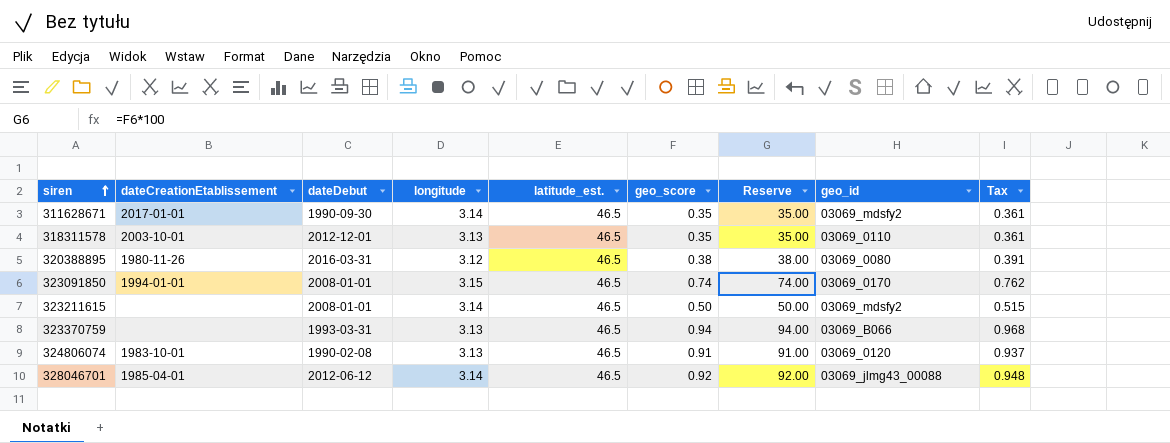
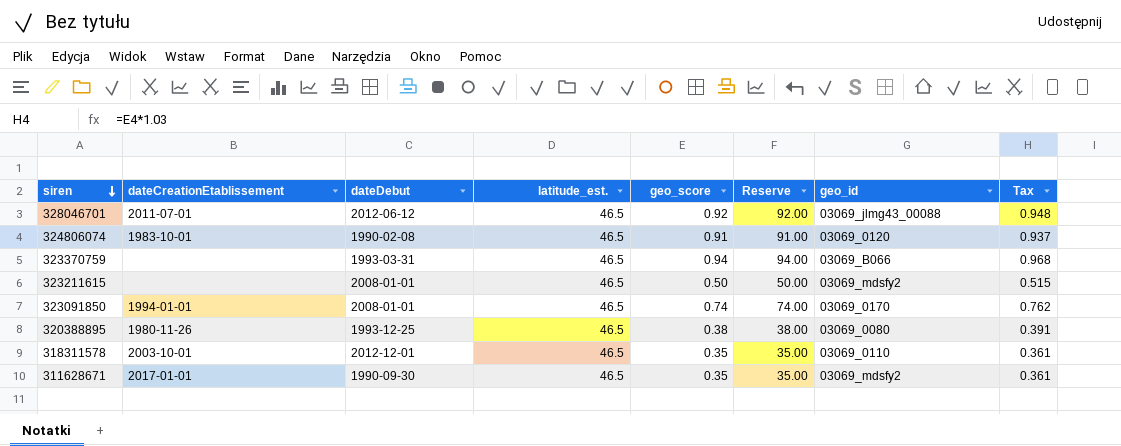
row order: siren ascending -> siren descending
column longitude | position: 4 -> none
328046701 | dateCreationEtablissement: 1985-04-01 -> 2011-07-01
320388895 | dateDebut: 2016-03-31 -> 1993-12-25

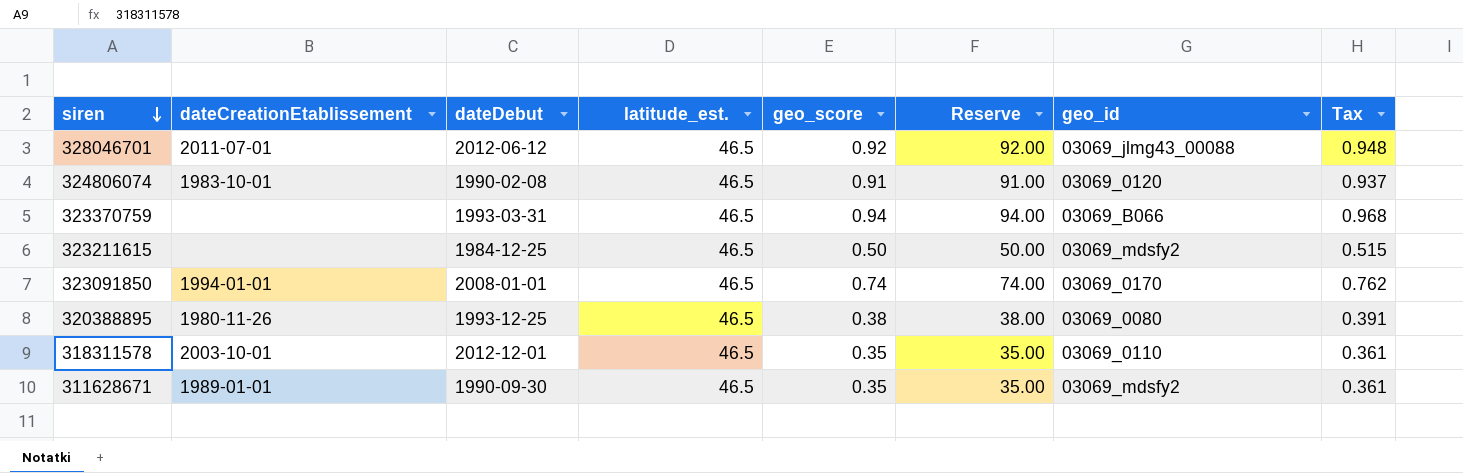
323211615 | dateDebut: 2008-01-01 -> 1984-12-25
311628671 | dateCreationEtablissement: 2017-01-01 -> 1989-01-01

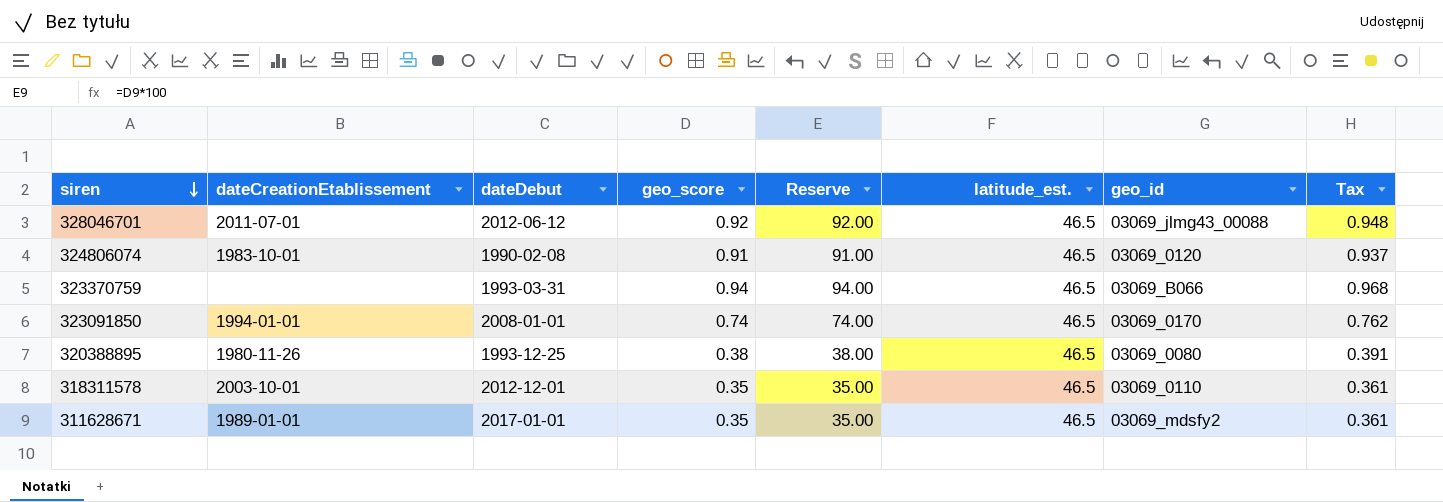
column latitude_est. | position: 4 -> 6
row 323211615: none | 1984-12-25 | 46.5 | 0.50 | 50.00 | 03069_mdsfy2 | 0.515 -> none
311628671 | dateDebut: 1990-09-30 -> 2017-01-01

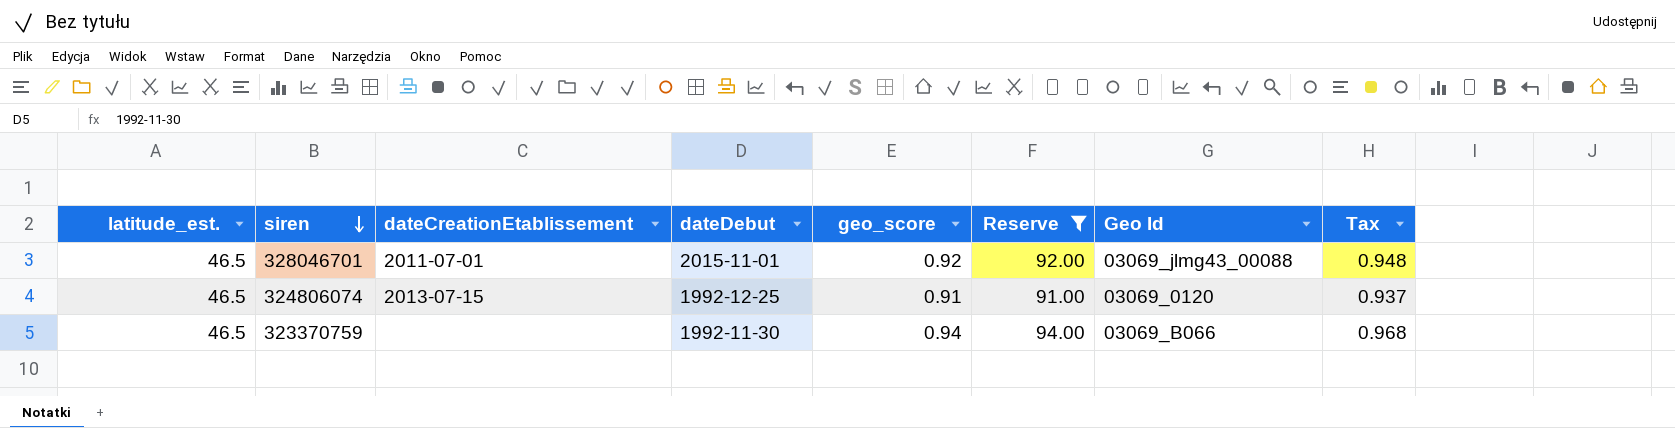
filter: none -> Reserve >= 91.00
column latitude_est. | position: 6 -> 1
column name: geo_id -> Geo Id
328046701 | dateDebut: 2012-06-12 -> 2015-11-01
324806074 | dateCreationEtablissement: 1983-10-01 -> 2013-07-15
324806074 | dateDebut: 1990-02-08 -> 1992-12-25
323370759 | dateDebut: 1993-03-31 -> 1992-11-30

